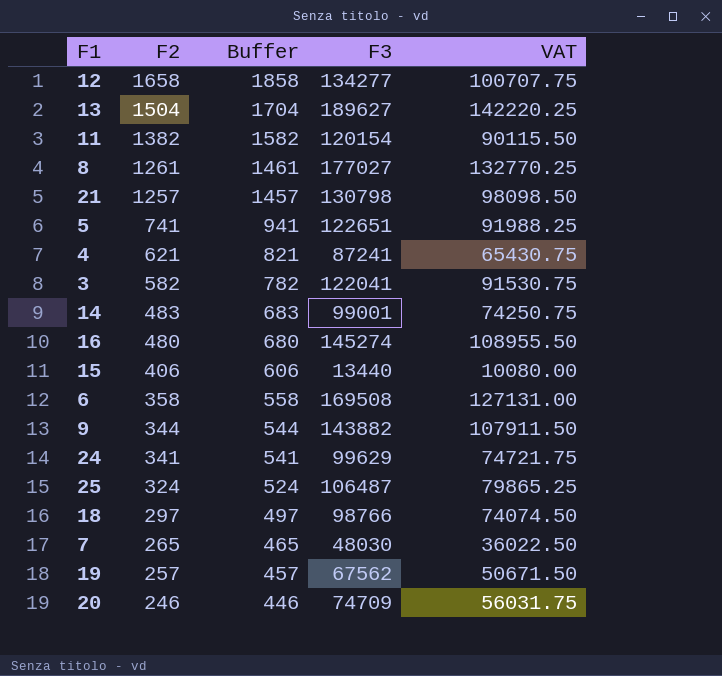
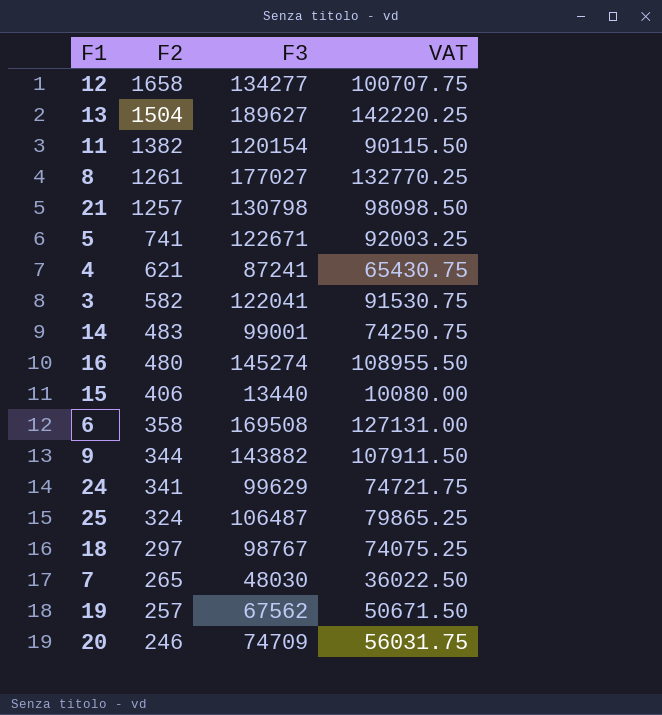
column Buffer | formula: [F2] + 200 -> none
5 | F3: 122651 -> 122671
5 | VAT: 91988.25 -> 92003.25
18 | F3: 98766 -> 98767
18 | VAT: 74074.50 -> 74075.25

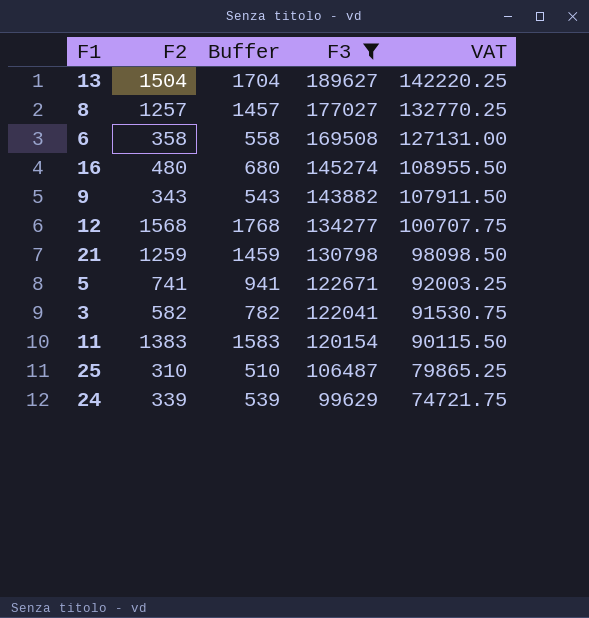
filter: none -> F3 >= 99629
row order: F2 descending -> F3 descending
column Buffer | formula: none -> [F2] + 200
8 | F2: 1261 -> 1257
9 | F2: 344 -> 343
12 | F2: 1658 -> 1568
21 | F2: 1257 -> 1259
11 | F2: 1382 -> 1383
25 | F2: 324 -> 310
24 | F2: 341 -> 339

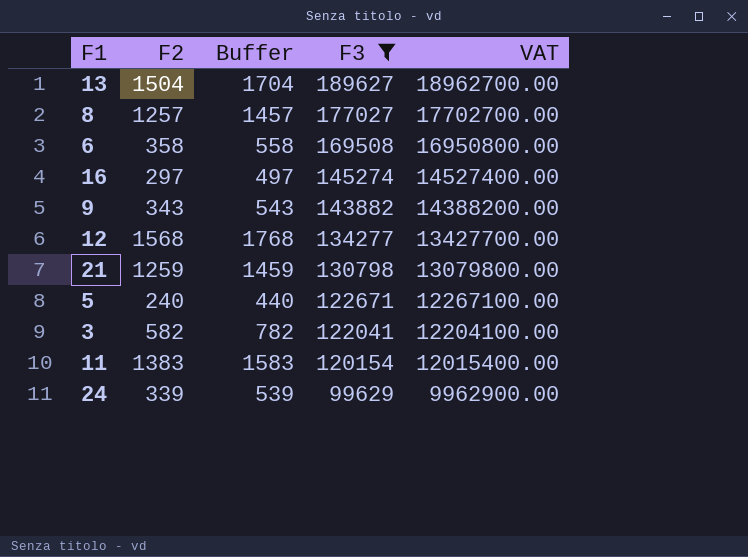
column VAT | formula: [F3] * 0.75 -> [F3] * 100
row 25: 310 | 510 | 106487 | 79865.25 -> none
16 | F2: 480 -> 297
16 | Buffer: 680 -> 497
5 | F2: 741 -> 240
5 | Buffer: 941 -> 440

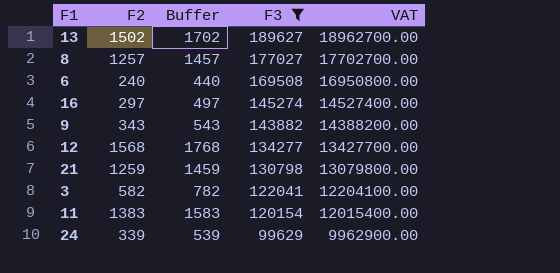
row 5: 240 | 440 | 122671 | 12267100.00 -> none
13 | F2: 1504 -> 1502
13 | Buffer: 1704 -> 1702
6 | F2: 358 -> 240
6 | Buffer: 558 -> 440

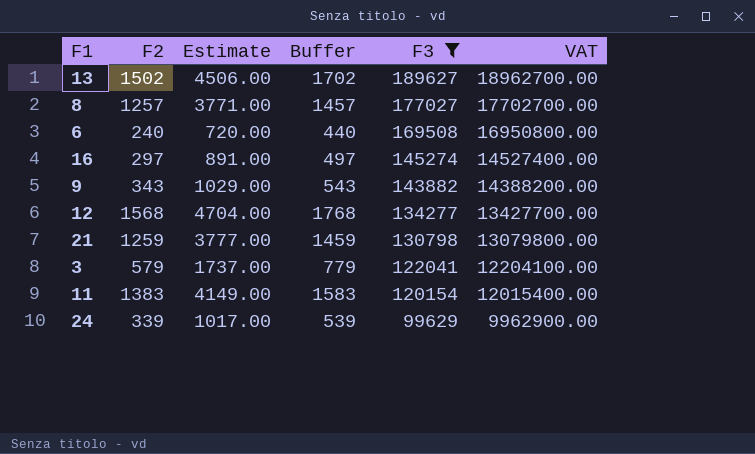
column Estimate | formula: none -> [F2] * 3
3 | F2: 582 -> 579
3 | Buffer: 782 -> 779

